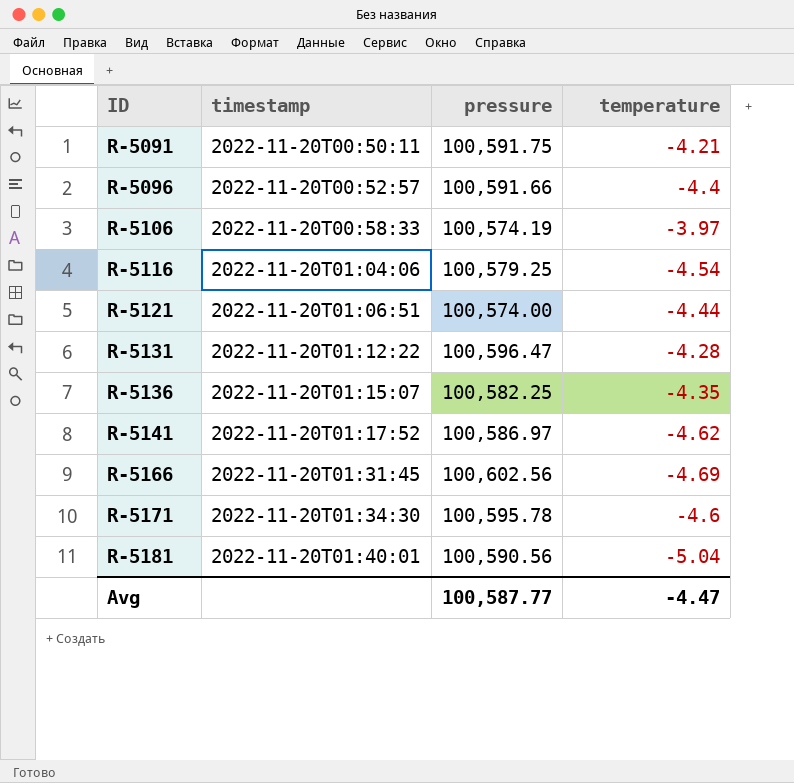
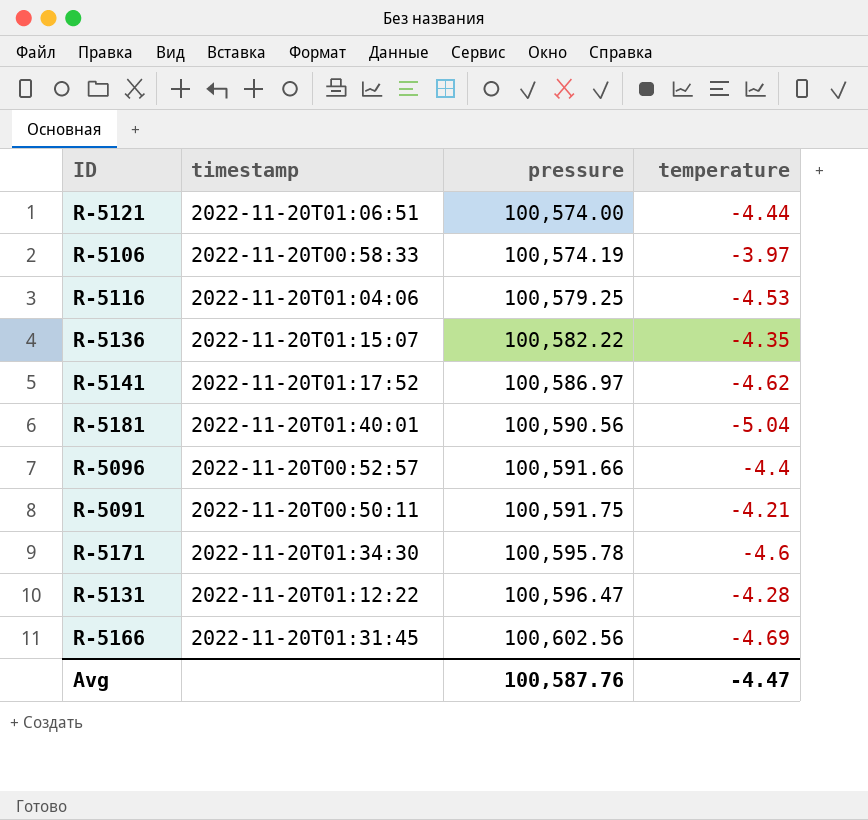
row order: ID ascending -> pressure ascending
R-5116 | temperature: -4.54 -> -4.53
R-5136 | pressure: 100,582.25 -> 100,582.22
Avg | pressure: 100,587.77 -> 100,587.76

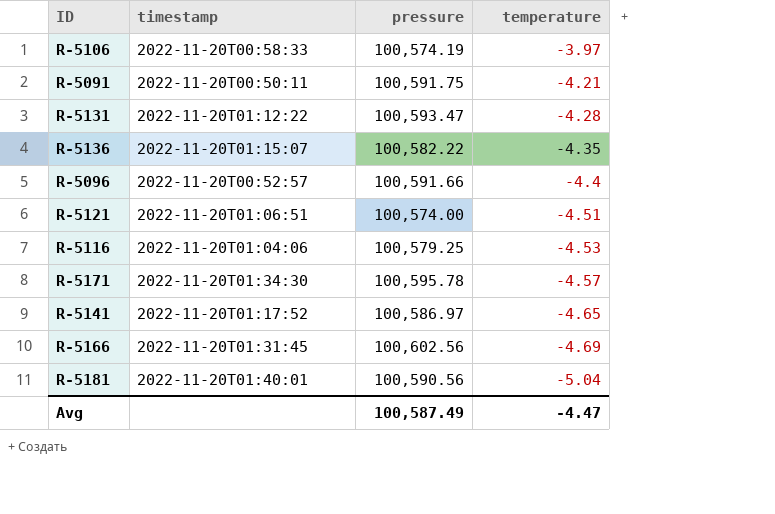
row order: pressure ascending -> temperature descending
R-5131 | pressure: 100,596.47 -> 100,593.47
R-5121 | temperature: -4.44 -> -4.51
R-5171 | temperature: -4.6 -> -4.57
R-5141 | temperature: -4.62 -> -4.65
Avg | pressure: 100,587.76 -> 100,587.49

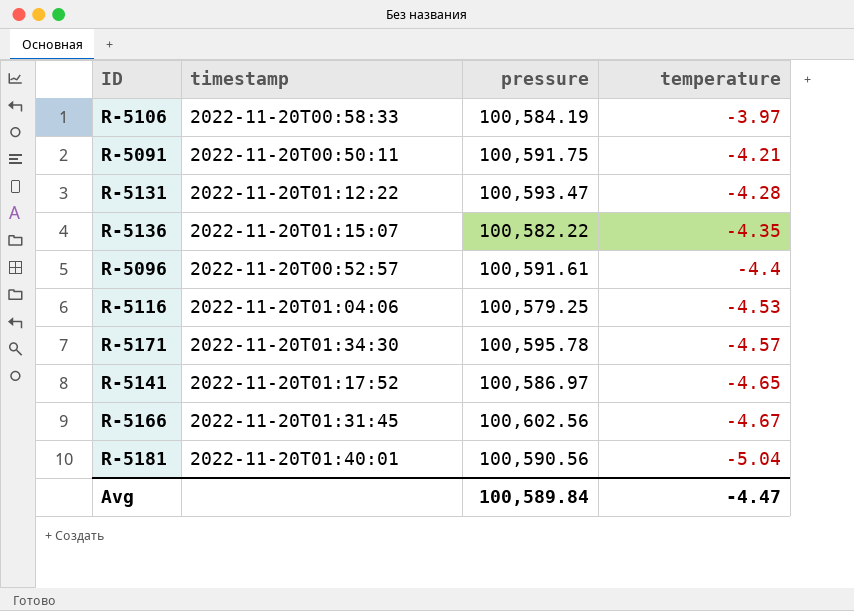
row R-5121: 2022-11-20T01:06:51 | 100,574.00 | -4.51 -> none
R-5106 | pressure: 100,574.19 -> 100,584.19
R-5096 | pressure: 100,591.66 -> 100,591.61
R-5166 | temperature: -4.69 -> -4.67
Avg | pressure: 100,587.49 -> 100,589.84

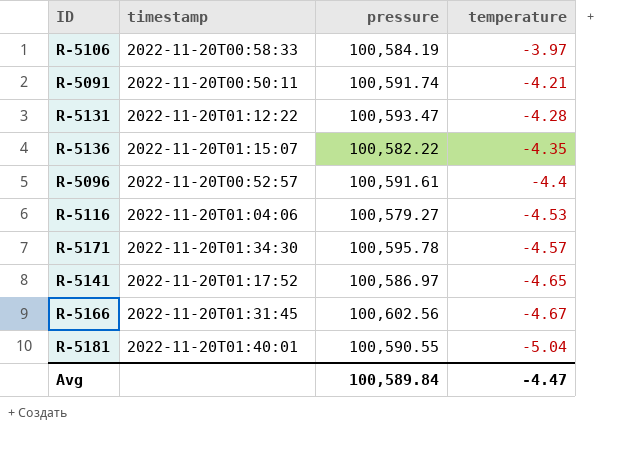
R-5091 | pressure: 100,591.75 -> 100,591.74
R-5116 | pressure: 100,579.25 -> 100,579.27
R-5181 | pressure: 100,590.56 -> 100,590.55

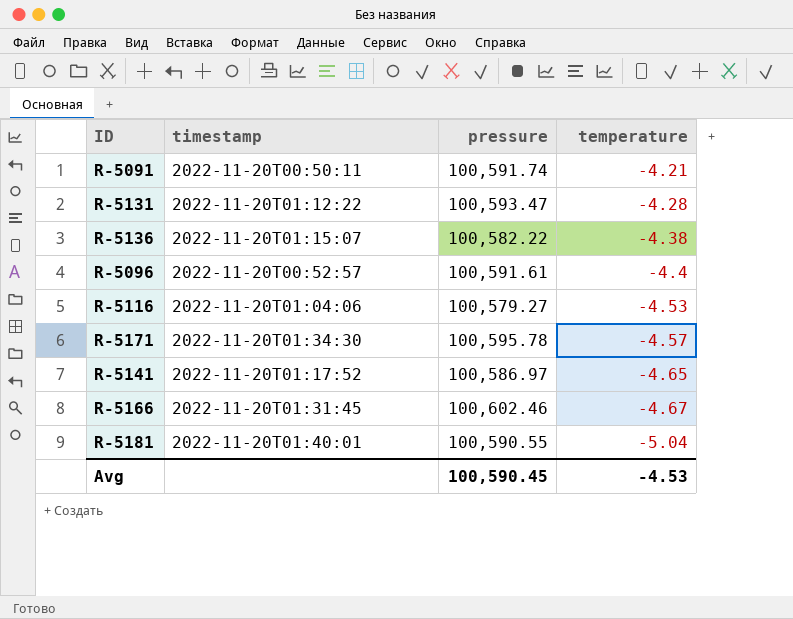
row R-5106: 2022-11-20T00:58:33 | 100,584.19 | -3.97 -> none
R-5136 | temperature: -4.35 -> -4.38
R-5166 | pressure: 100,602.56 -> 100,602.46
Avg | pressure: 100,589.84 -> 100,590.45
Avg | temperature: -4.47 -> -4.53

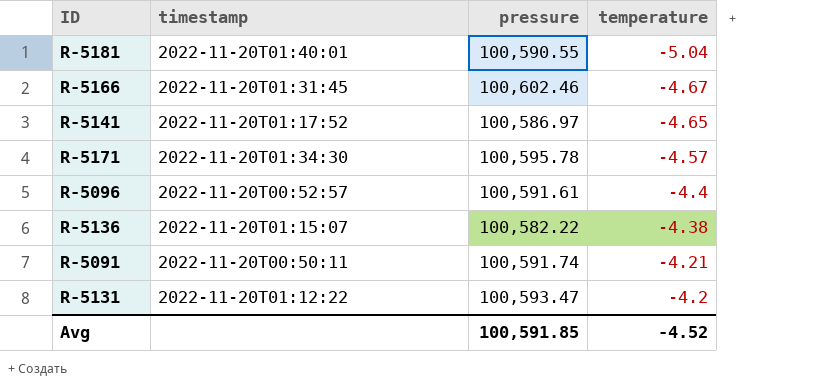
row order: temperature descending -> temperature ascending
row R-5116: 2022-11-20T01:04:06 | 100,579.27 | -4.53 -> none
R-5131 | temperature: -4.28 -> -4.2
Avg | pressure: 100,590.45 -> 100,591.85
Avg | temperature: -4.53 -> -4.52

